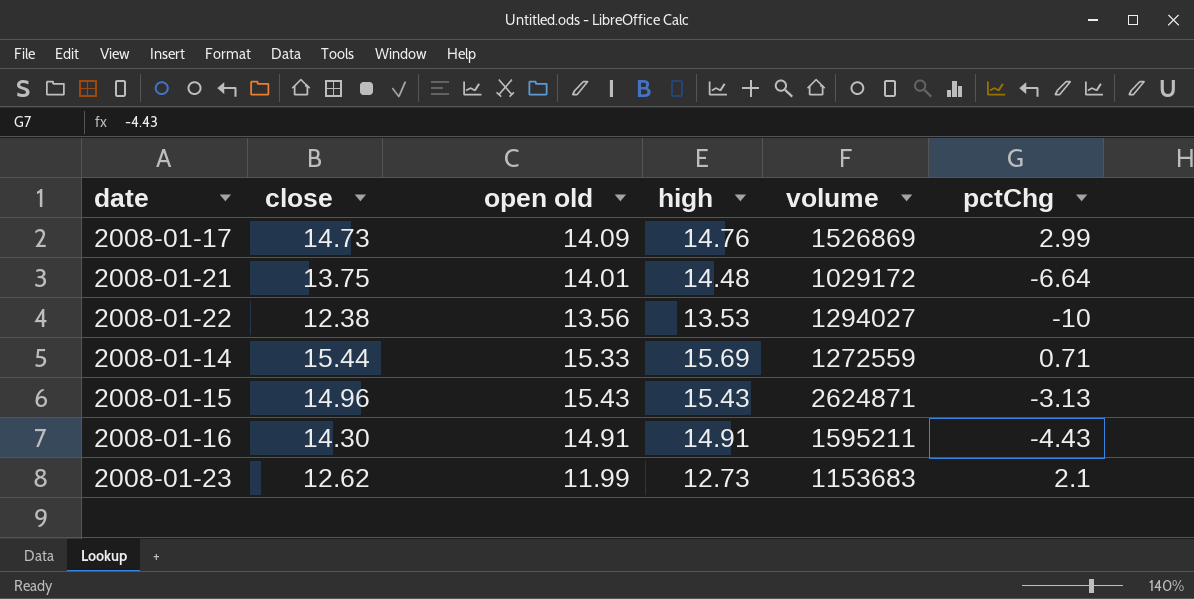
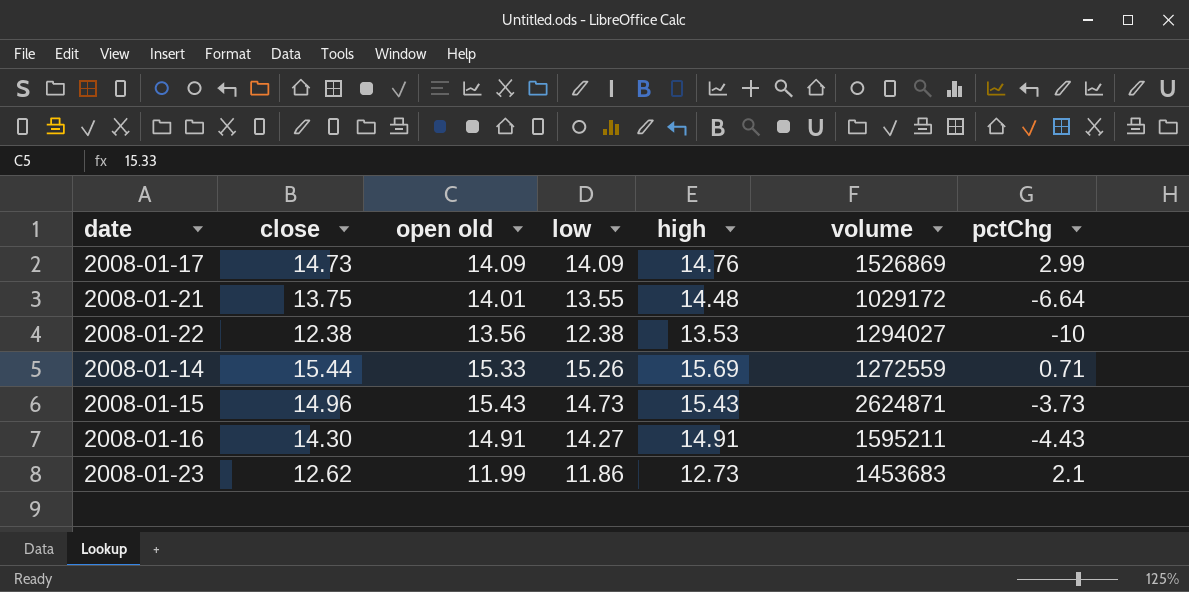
column low | position: none -> 4
2008-01-15 | pctChg: -3.13 -> -3.73
2008-01-23 | volume: 1153683 -> 1453683

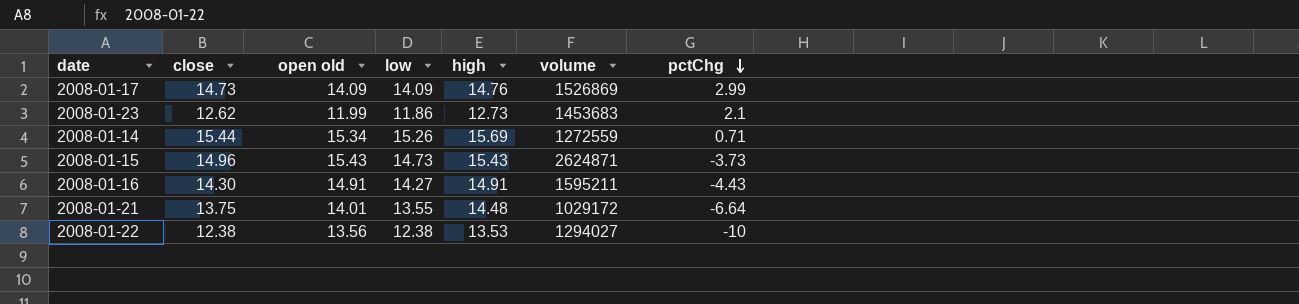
row order: none -> pctChg descending
2008-01-14 | open old: 15.33 -> 15.34

